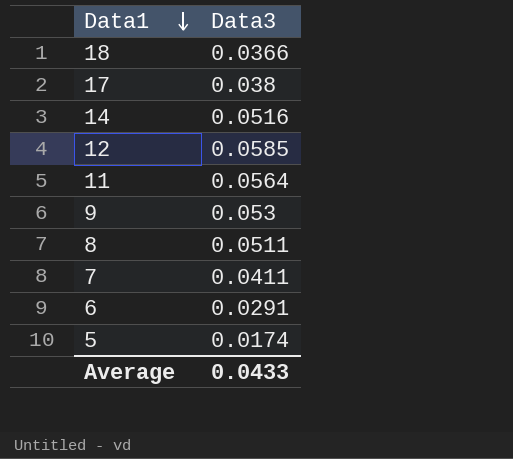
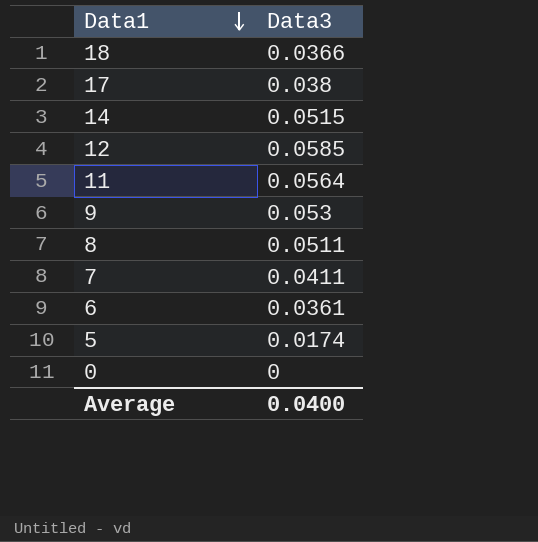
14 | Data3: 0.0516 -> 0.0515
6 | Data3: 0.0291 -> 0.0361
row 0: none -> 0
Average | Data3: 0.0433 -> 0.0400

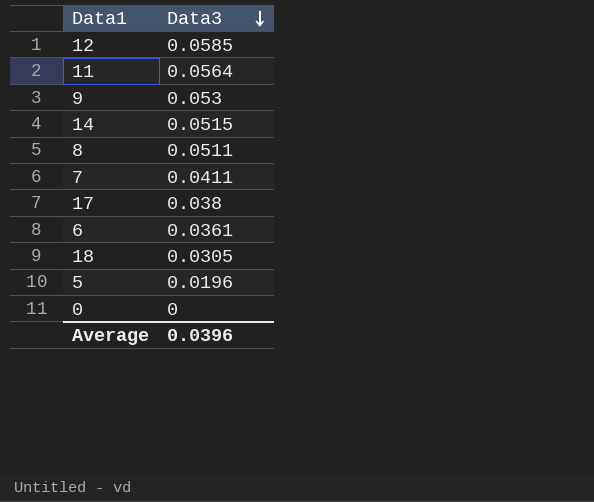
row order: Data1 descending -> Data3 descending
18 | Data3: 0.0366 -> 0.0305
5 | Data3: 0.0174 -> 0.0196
Average | Data3: 0.0400 -> 0.0396

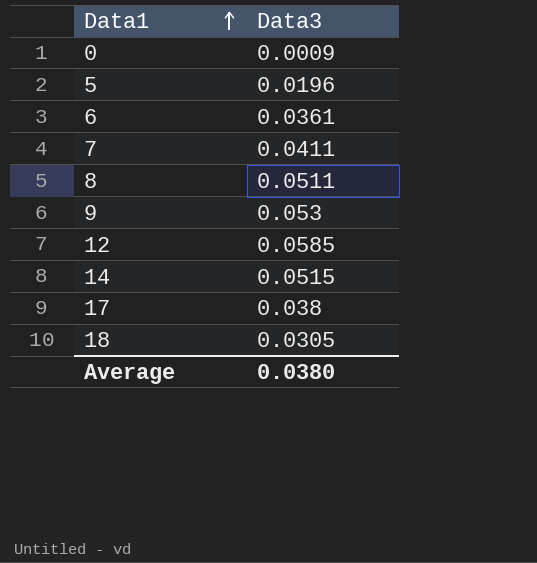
row order: Data3 descending -> Data1 ascending
row 11: 0.0564 -> none
0 | Data3: 0 -> 0.0009
Average | Data3: 0.0396 -> 0.0380

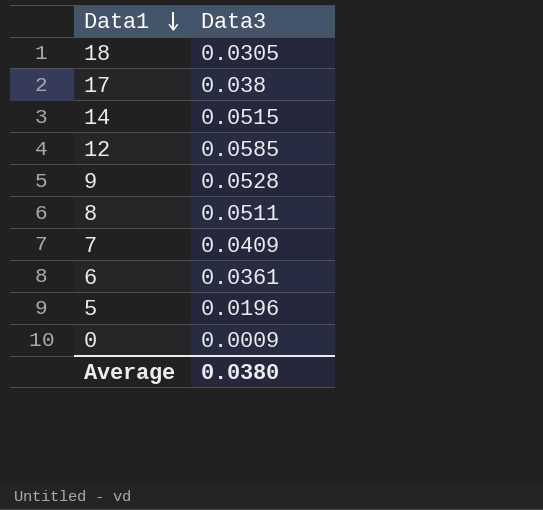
row order: Data1 ascending -> Data1 descending
9 | Data3: 0.053 -> 0.0528
7 | Data3: 0.0411 -> 0.0409

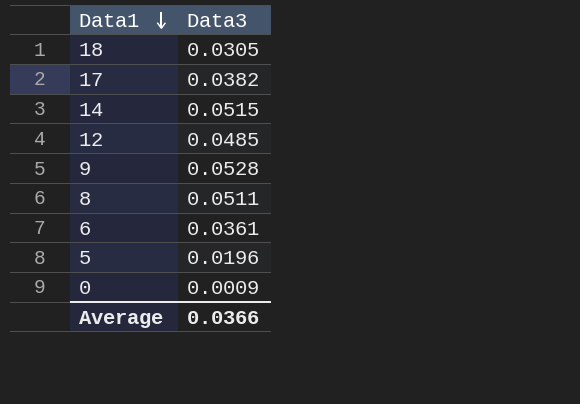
row 7: 0.0409 -> none
17 | Data3: 0.038 -> 0.0382
12 | Data3: 0.0585 -> 0.0485
Average | Data3: 0.0380 -> 0.0366

